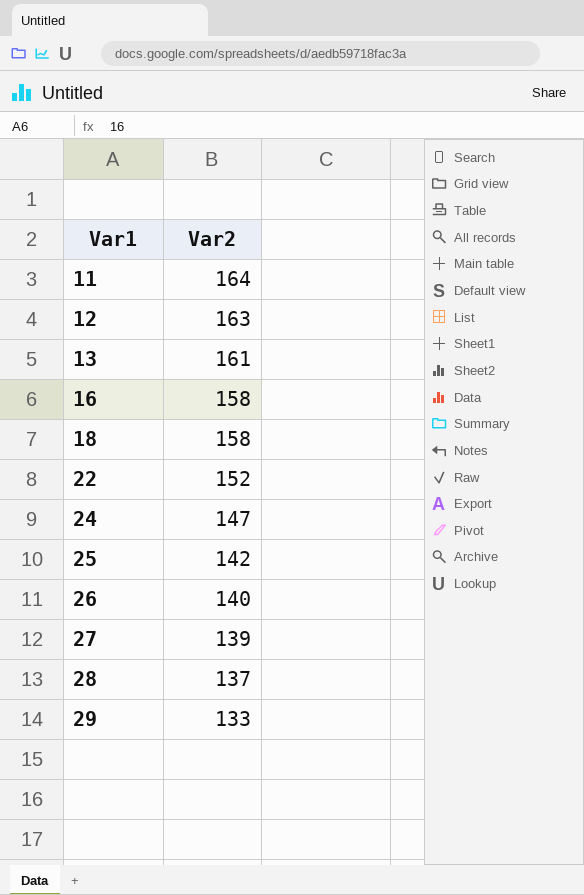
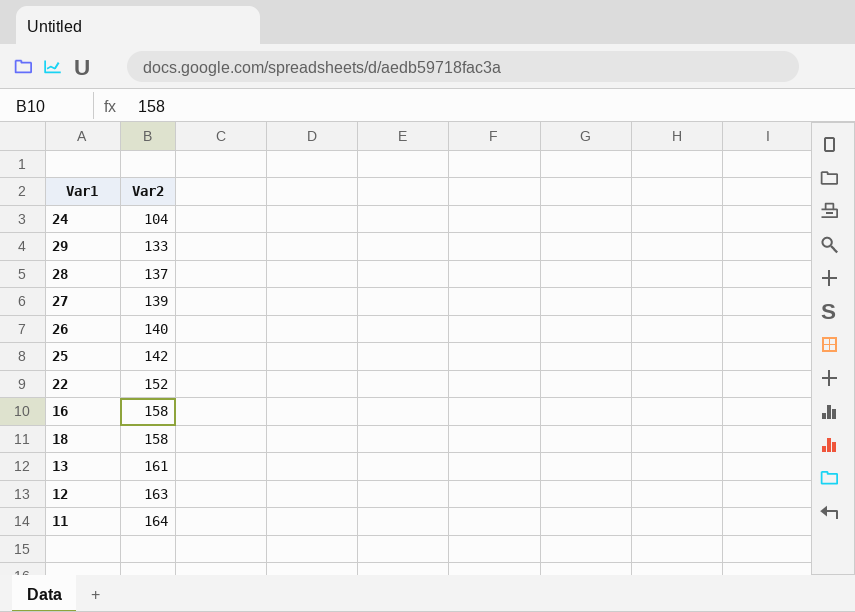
row order: Var1 ascending -> Var2 ascending
24 | Var2: 147 -> 104

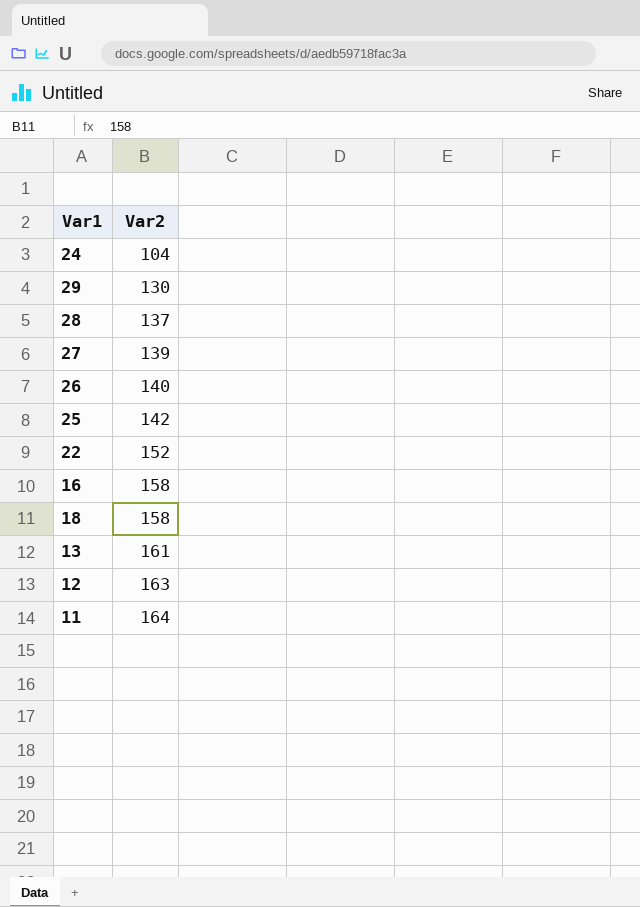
29 | Var2: 133 -> 130

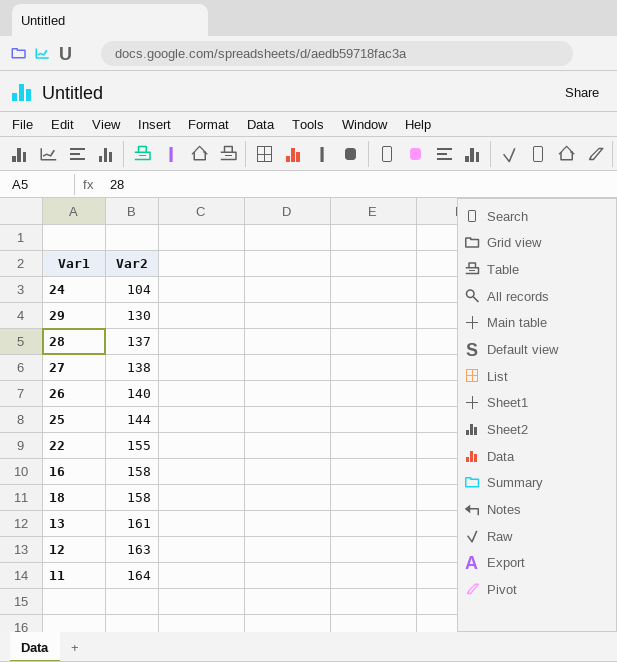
27 | Var2: 139 -> 138
25 | Var2: 142 -> 144
22 | Var2: 152 -> 155

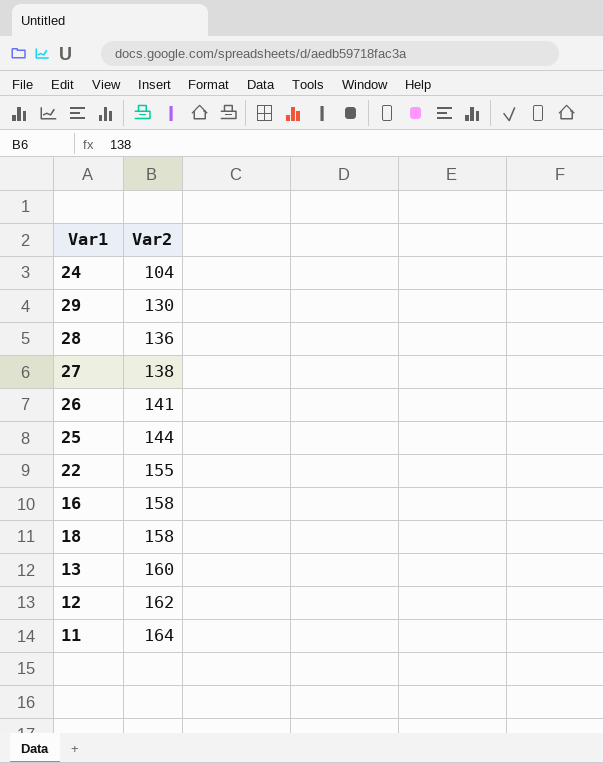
28 | Var2: 137 -> 136
26 | Var2: 140 -> 141
13 | Var2: 161 -> 160
12 | Var2: 163 -> 162

